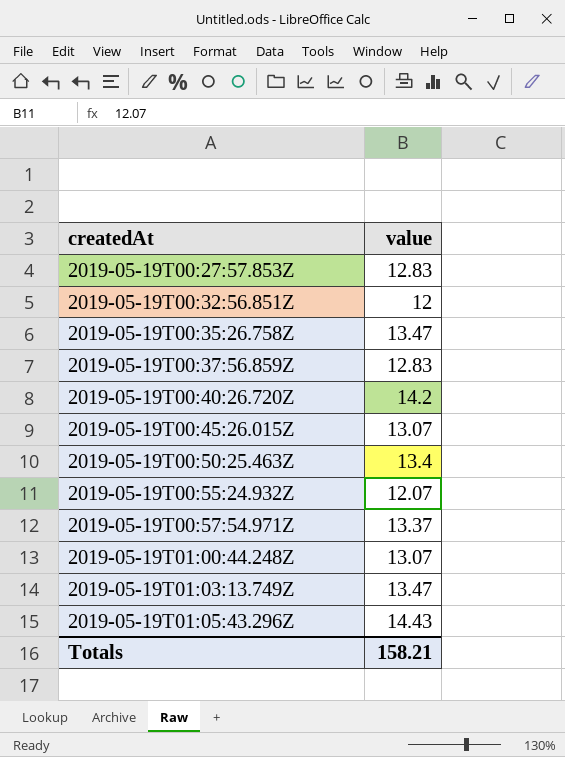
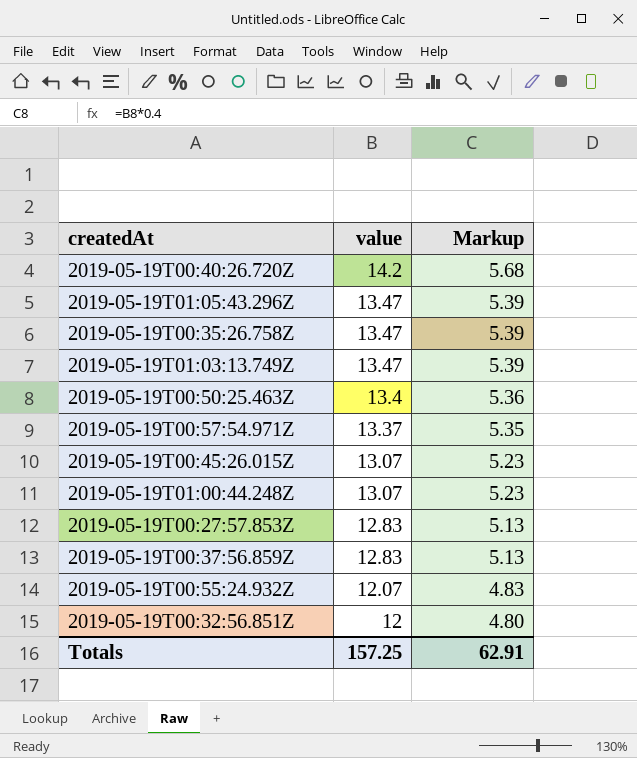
row order: createdAt ascending -> value descending
column Markup | formula: none -> [value] * 0.4
2019-05-19T01:05:43.296Z | value: 14.43 -> 13.47
Totals | value: 158.21 -> 157.25

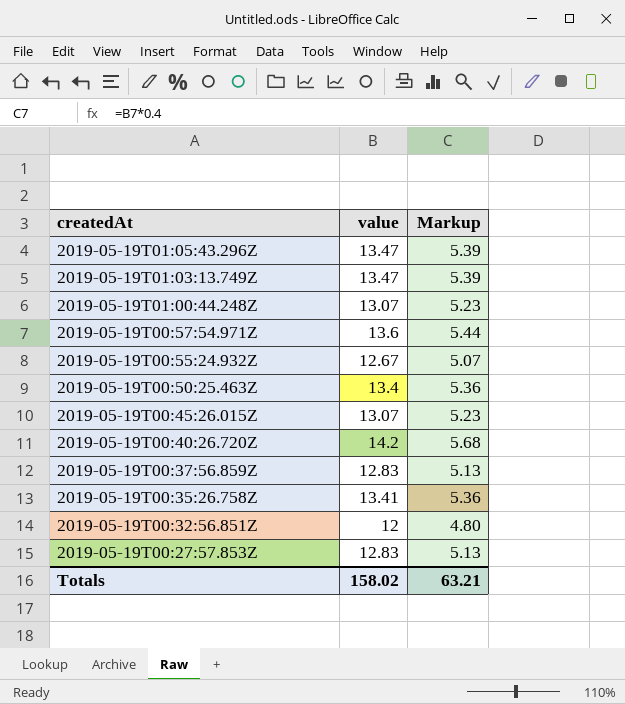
row order: value descending -> createdAt descending
2019-05-19T00:57:54.971Z | value: 13.37 -> 13.6
2019-05-19T00:57:54.971Z | Markup: 5.35 -> 5.44
2019-05-19T00:55:24.932Z | value: 12.07 -> 12.67
2019-05-19T00:55:24.932Z | Markup: 4.83 -> 5.07
2019-05-19T00:35:26.758Z | value: 13.47 -> 13.41
2019-05-19T00:35:26.758Z | Markup: 5.39 -> 5.36
Totals | value: 157.25 -> 158.02
Totals | Markup: 62.91 -> 63.21

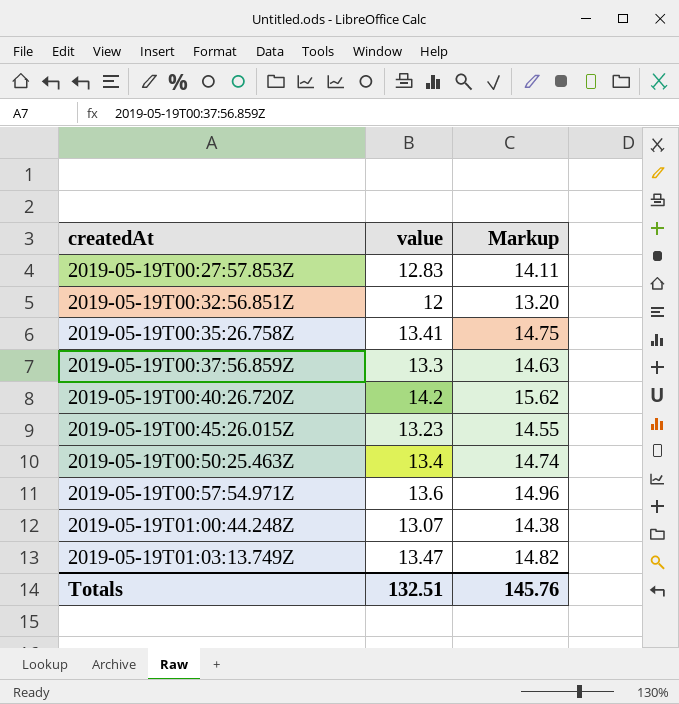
row order: createdAt descending -> createdAt ascending
column Markup | formula: [value] * 0.4 -> [value] * 1.1
row 2019-05-19T01:05:43.296Z: 13.47 | 5.39 -> none
row 2019-05-19T00:55:24.932Z: 12.67 | 5.07 -> none
2019-05-19T00:37:56.859Z | value: 12.83 -> 13.3
2019-05-19T00:45:26.015Z | value: 13.07 -> 13.23
Totals | value: 158.02 -> 132.51
Totals | Markup: 63.21 -> 145.76

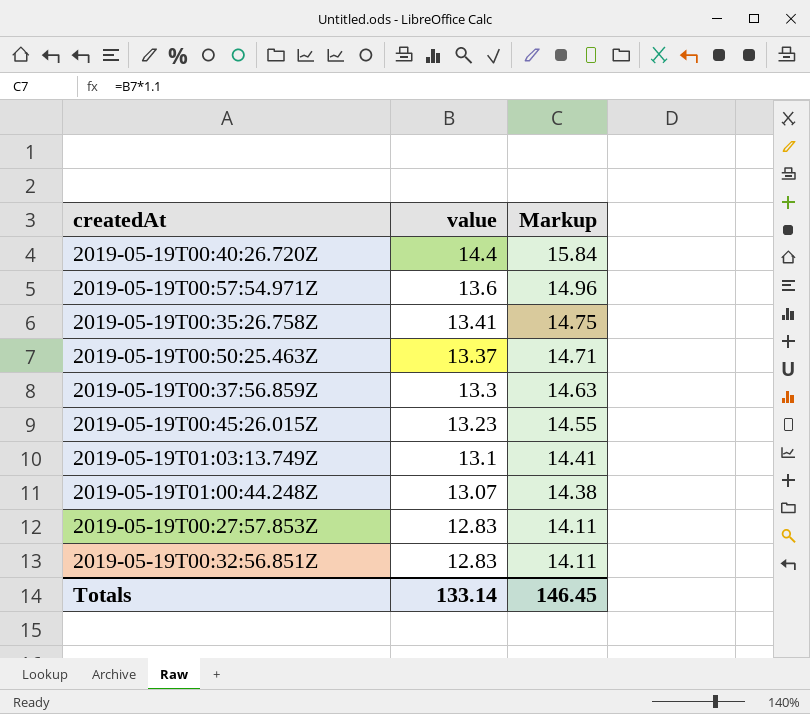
row order: createdAt ascending -> value descending
2019-05-19T00:40:26.720Z | value: 14.2 -> 14.4
2019-05-19T00:40:26.720Z | Markup: 15.62 -> 15.84
2019-05-19T00:50:25.463Z | value: 13.4 -> 13.37
2019-05-19T00:50:25.463Z | Markup: 14.74 -> 14.71
2019-05-19T01:03:13.749Z | value: 13.47 -> 13.1
2019-05-19T01:03:13.749Z | Markup: 14.82 -> 14.41
2019-05-19T00:32:56.851Z | value: 12 -> 12.83
2019-05-19T00:32:56.851Z | Markup: 13.20 -> 14.11
Totals | value: 132.51 -> 133.14
Totals | Markup: 145.76 -> 146.45

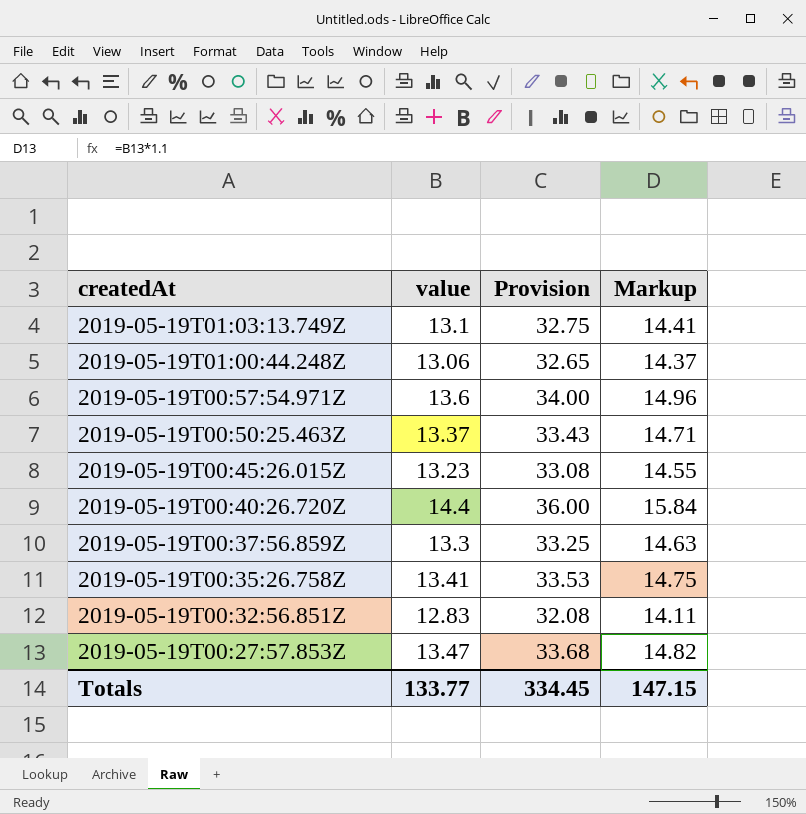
row order: value descending -> createdAt descending
column Provision | formula: none -> [value] * 2.5
2019-05-19T01:00:44.248Z | value: 13.07 -> 13.06
2019-05-19T01:00:44.248Z | Markup: 14.38 -> 14.37
2019-05-19T00:27:57.853Z | value: 12.83 -> 13.47
2019-05-19T00:27:57.853Z | Markup: 14.11 -> 14.82
Totals | value: 133.14 -> 133.77
Totals | Markup: 146.45 -> 147.15

